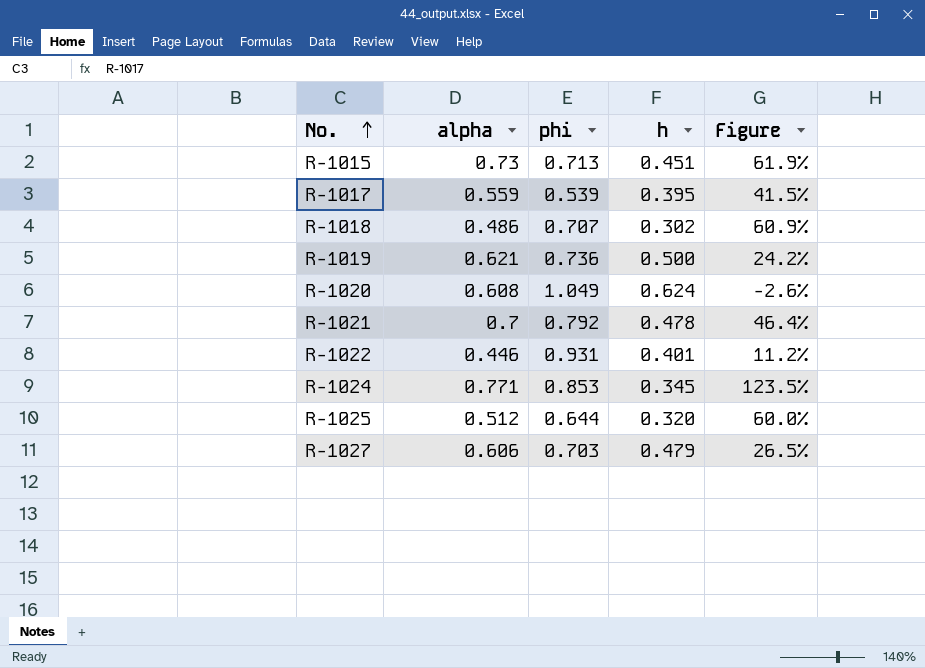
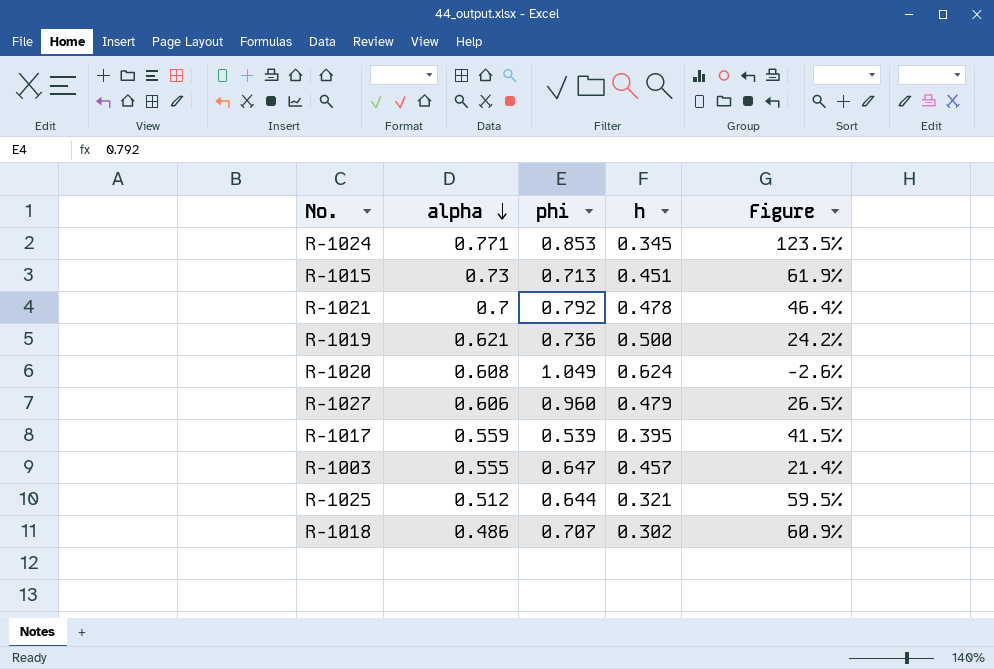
row order: No. ascending -> alpha descending
row R-1022: 0.446 | 0.931 | 0.401 | 11.2% -> none
R-1027 | phi: 0.703 -> 0.960
row R-1003: none -> 0.555 | 0.647 | 0.457 | 21.4%
R-1025 | h: 0.320 -> 0.321
R-1025 | Figure: 60.0% -> 59.5%

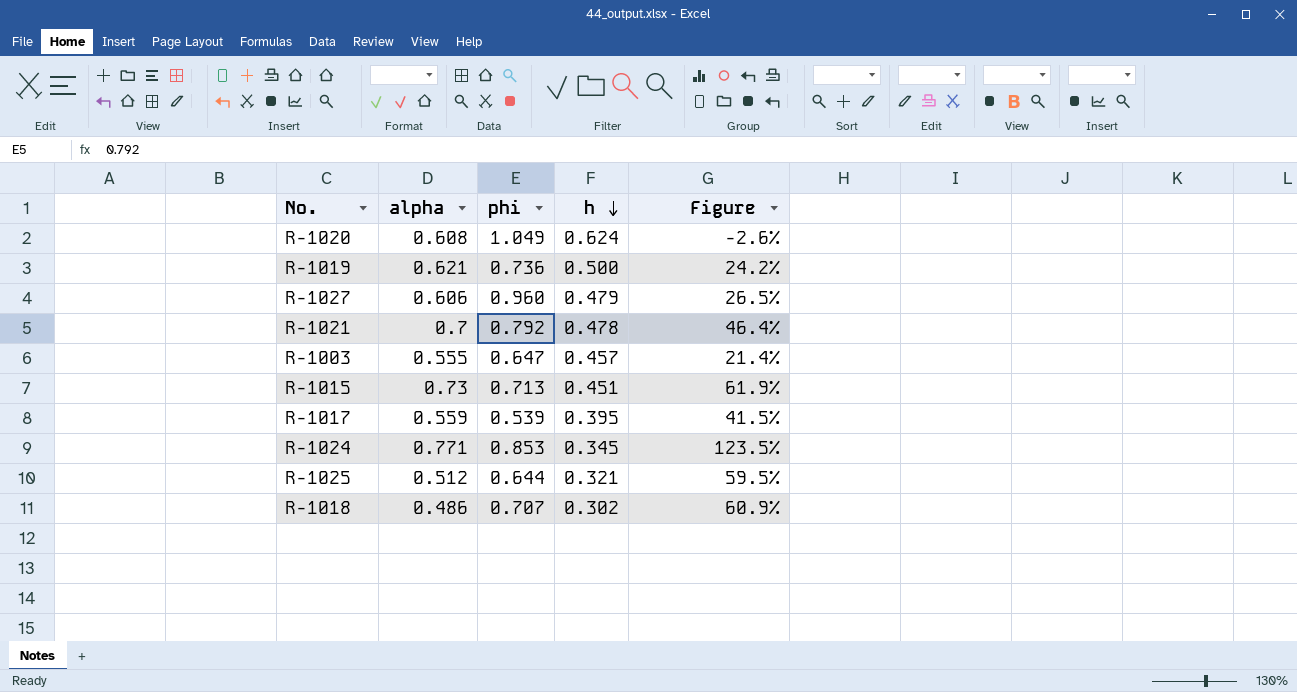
row order: alpha descending -> h descending

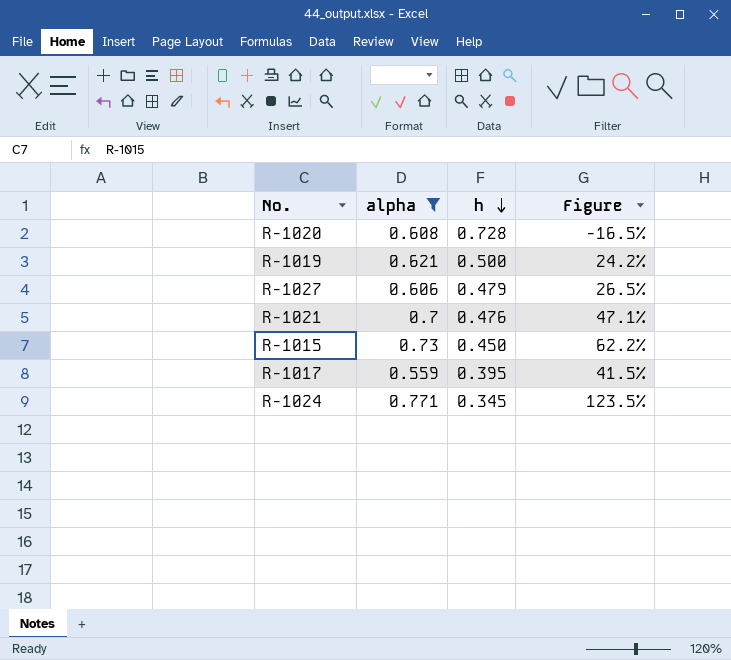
filter: none -> alpha >= 0.559
column phi | position: 3 -> none
R-1020 | h: 0.624 -> 0.728
R-1020 | Figure: -2.6% -> -16.5%
R-1021 | h: 0.478 -> 0.476
R-1021 | Figure: 46.4% -> 47.1%
R-1015 | h: 0.451 -> 0.450
R-1015 | Figure: 61.9% -> 62.2%

